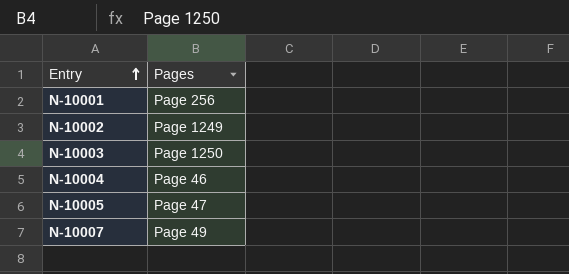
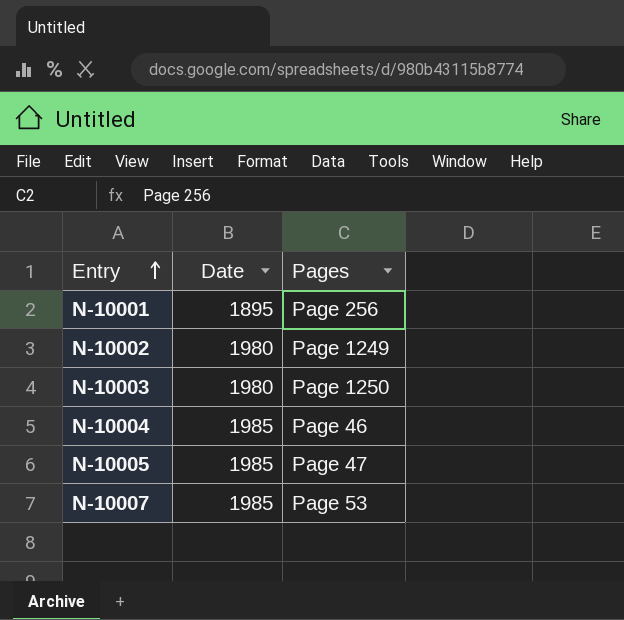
column Date | position: none -> 2
N-10007 | Pages: Page 49 -> Page 53

